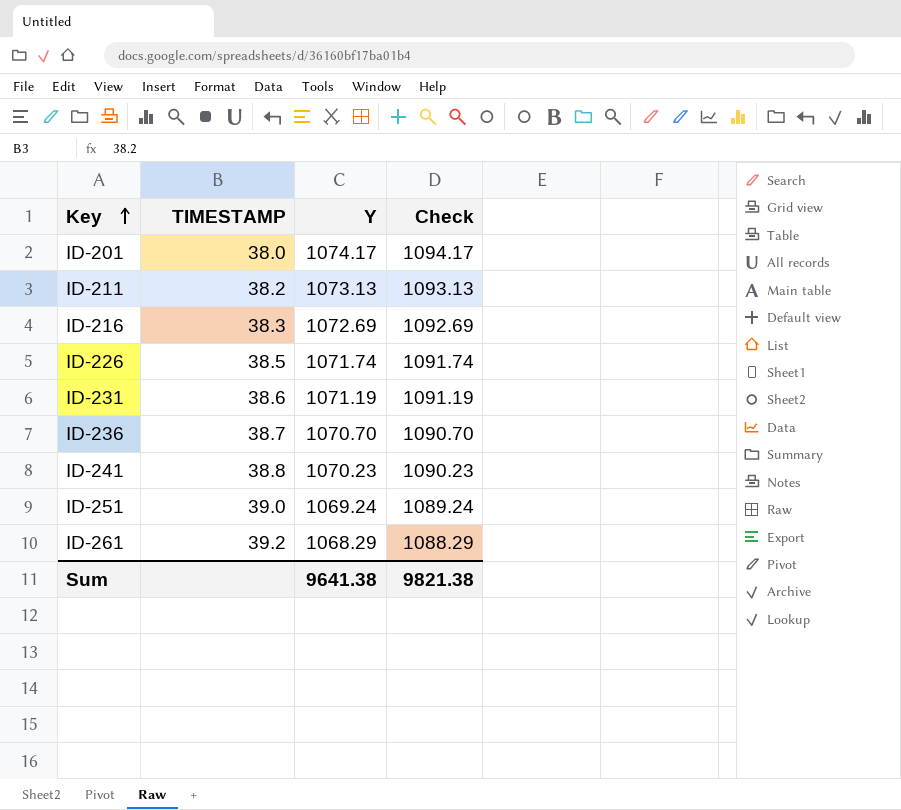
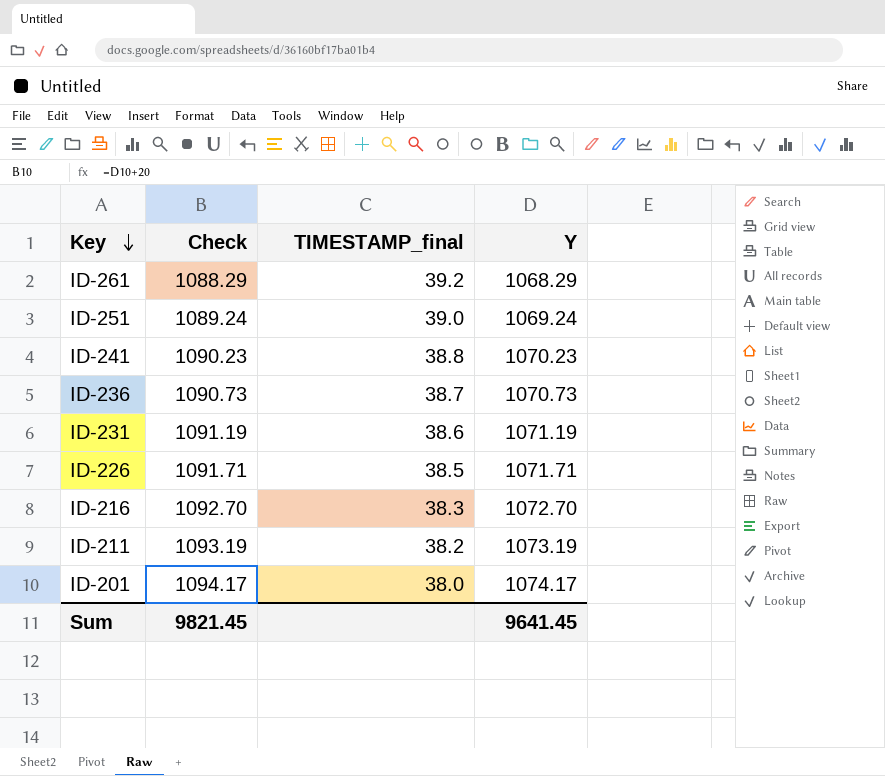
row order: Key ascending -> Key descending
column Check | position: 4 -> 2
column name: TIMESTAMP -> TIMESTAMP_final
ID-236 | Check: 1090.70 -> 1090.73
ID-236 | Y: 1070.70 -> 1070.73
ID-226 | Check: 1091.74 -> 1091.71
ID-226 | Y: 1071.74 -> 1071.71
ID-216 | Check: 1092.69 -> 1092.70
ID-216 | Y: 1072.69 -> 1072.70
ID-211 | Check: 1093.13 -> 1093.19
ID-211 | Y: 1073.13 -> 1073.19
Sum | Check: 9821.38 -> 9821.45
Sum | Y: 9641.38 -> 9641.45

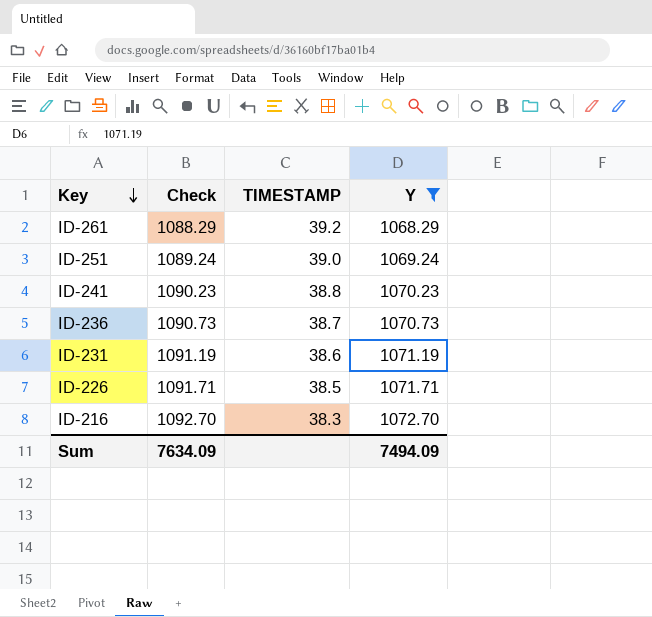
filter: none -> Y <= 1072.70
column name: TIMESTAMP_final -> TIMESTAMP
Sum | Check: 9821.45 -> 7634.09
Sum | Y: 9641.45 -> 7494.09

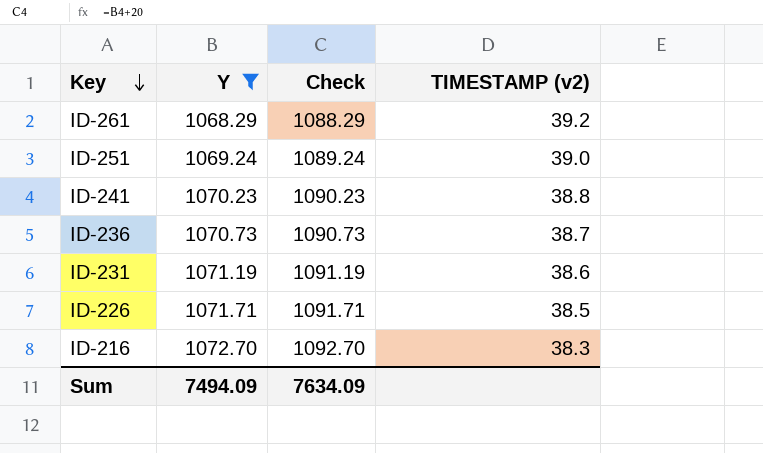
column Y | position: 4 -> 2
column name: TIMESTAMP -> TIMESTAMP (v2)

